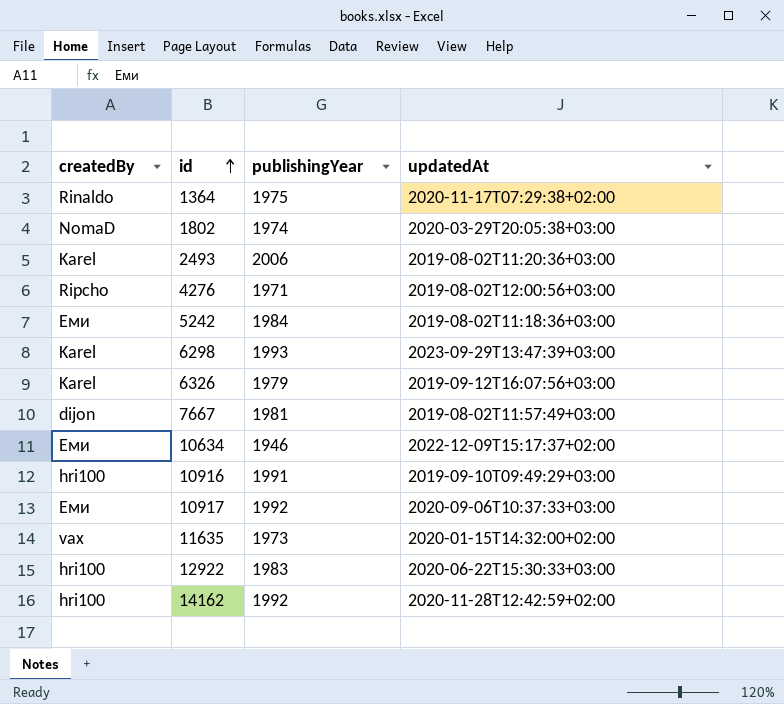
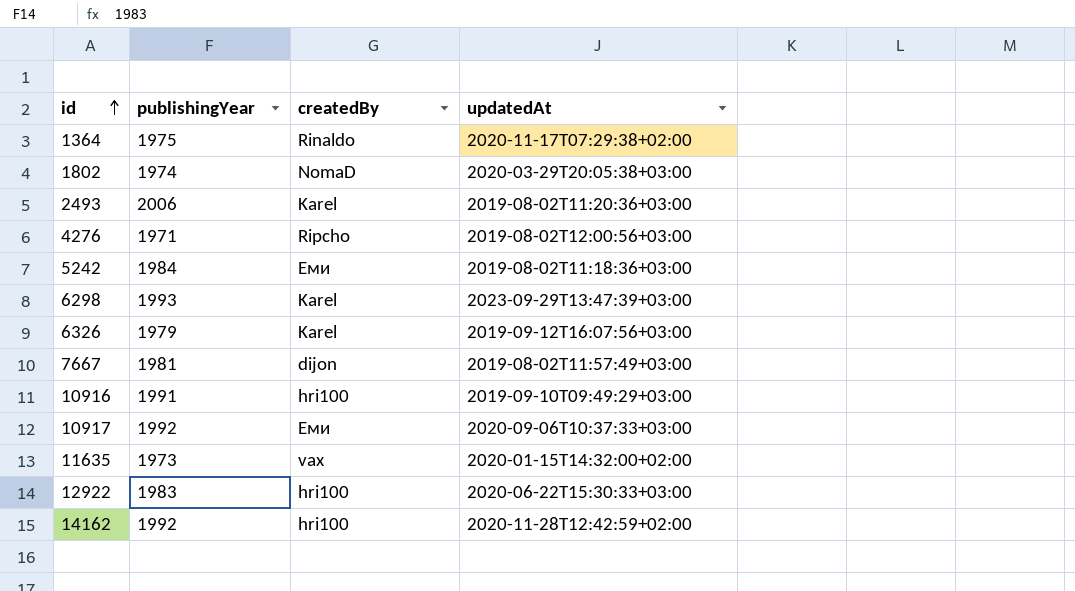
column createdBy | position: 1 -> 3
row 10634: Еми | 1946 | 2022-12-09T15:17:37+02:00 -> none

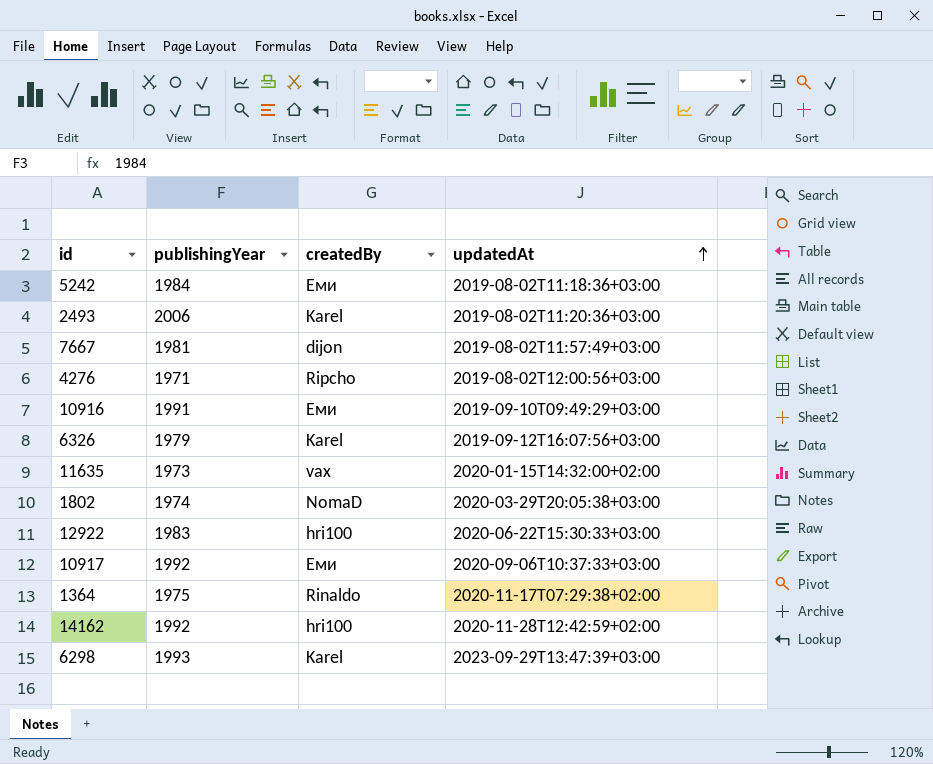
row order: id ascending -> updatedAt ascending
10916 | createdBy: hri100 -> Еми

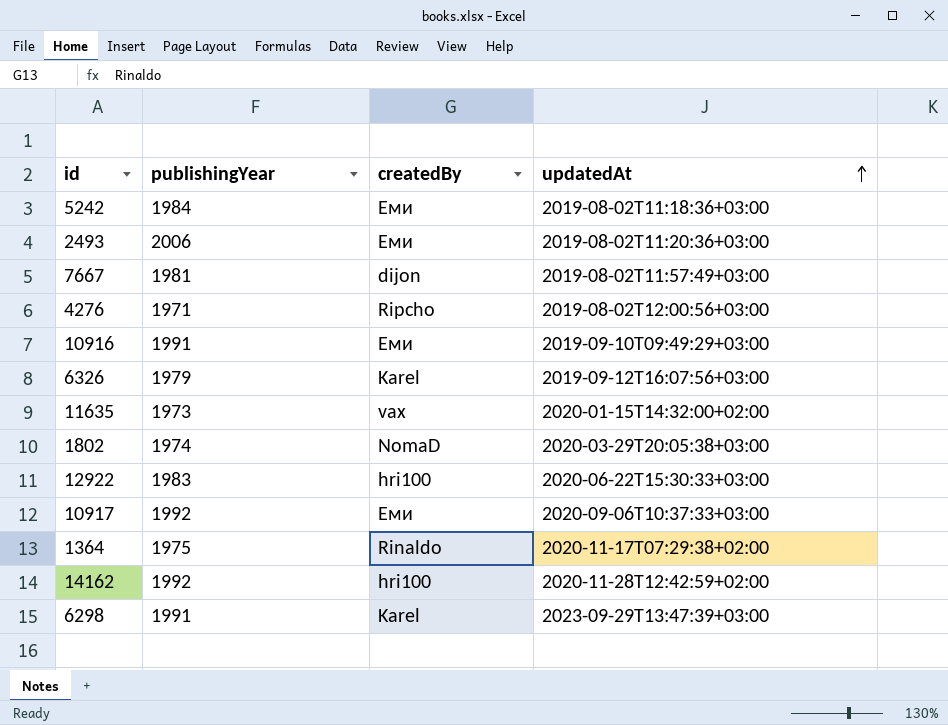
2493 | createdBy: Karel -> Еми
6298 | publishingYear: 1993 -> 1991

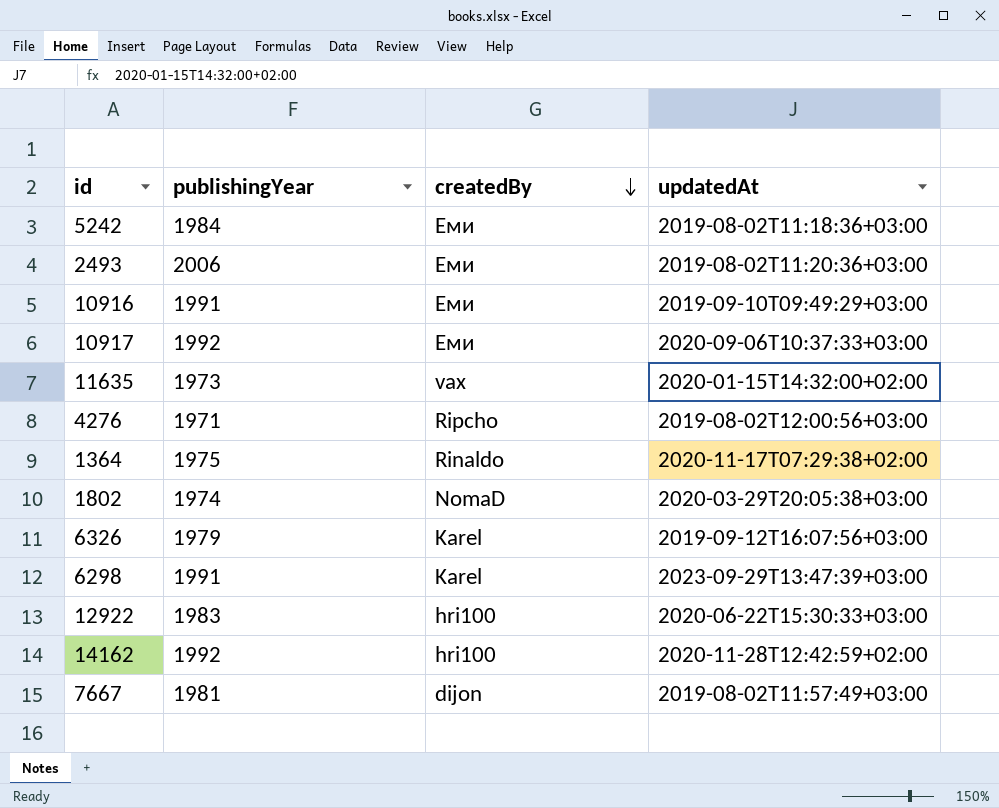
row order: updatedAt ascending -> createdBy descending

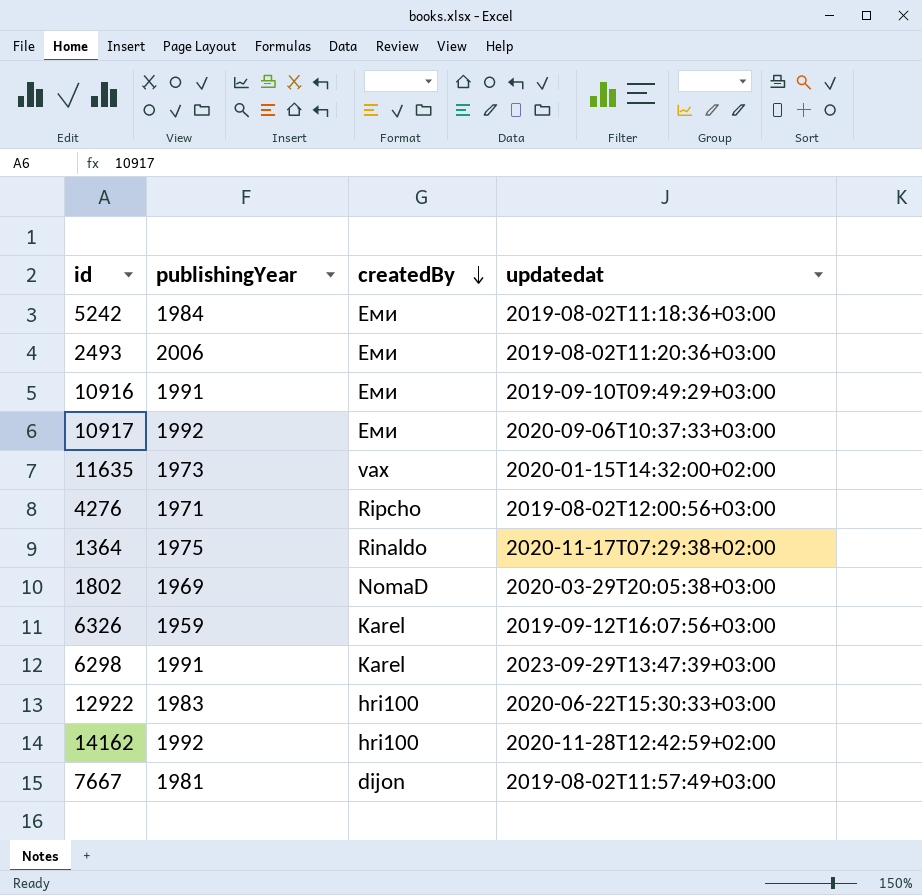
column name: updatedAt -> updatedat
1802 | publishingYear: 1974 -> 1969
6326 | publishingYear: 1979 -> 1959

